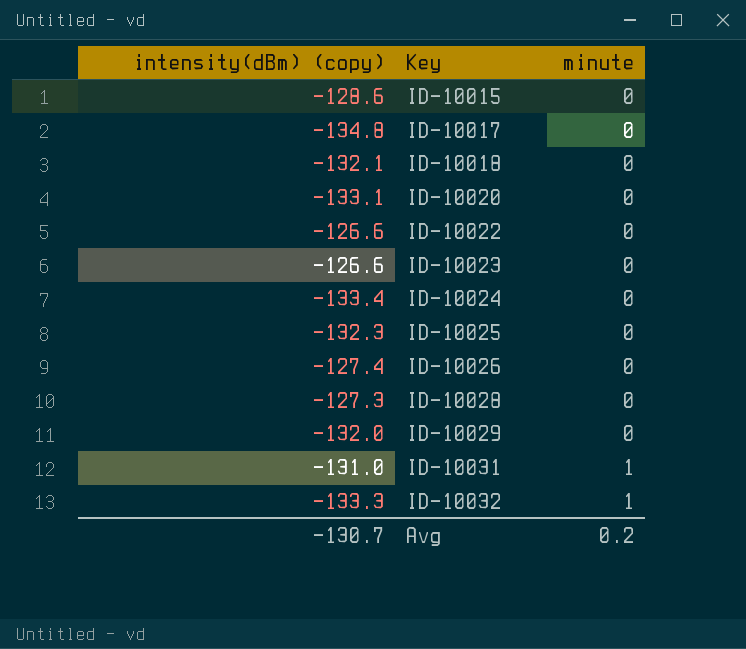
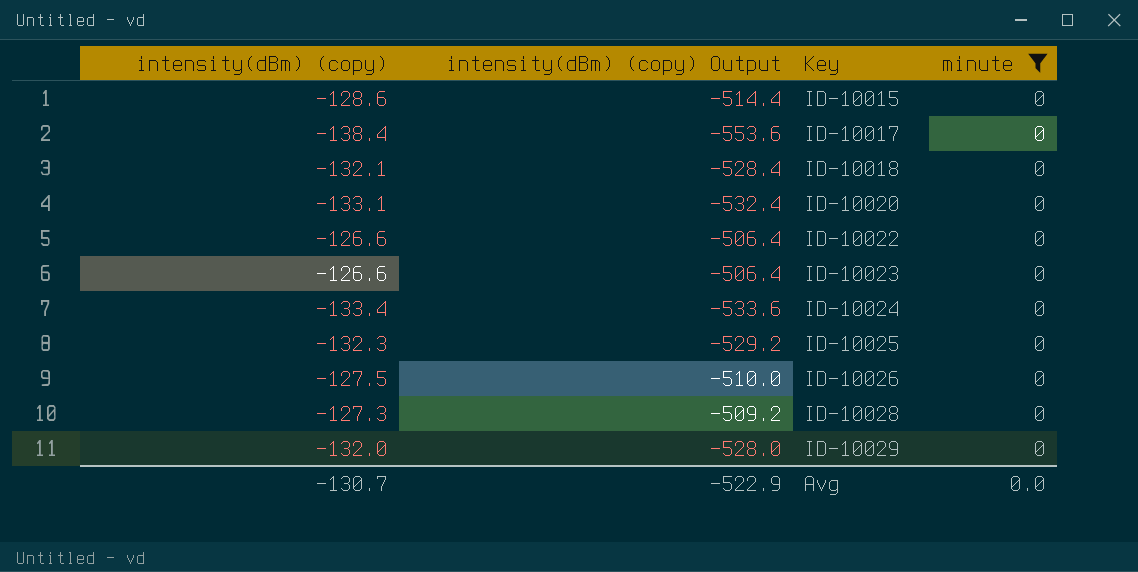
filter: none -> minute = 0
column intensity(dBm) (copy) Output | formula: none -> [intensity(dBm) (copy)] * 4
ID-10017 | intensity(dBm) (copy): -134.8 -> -138.4
ID-10026 | intensity(dBm) (copy): -127.4 -> -127.5
Avg | minute: 0.2 -> 0.0

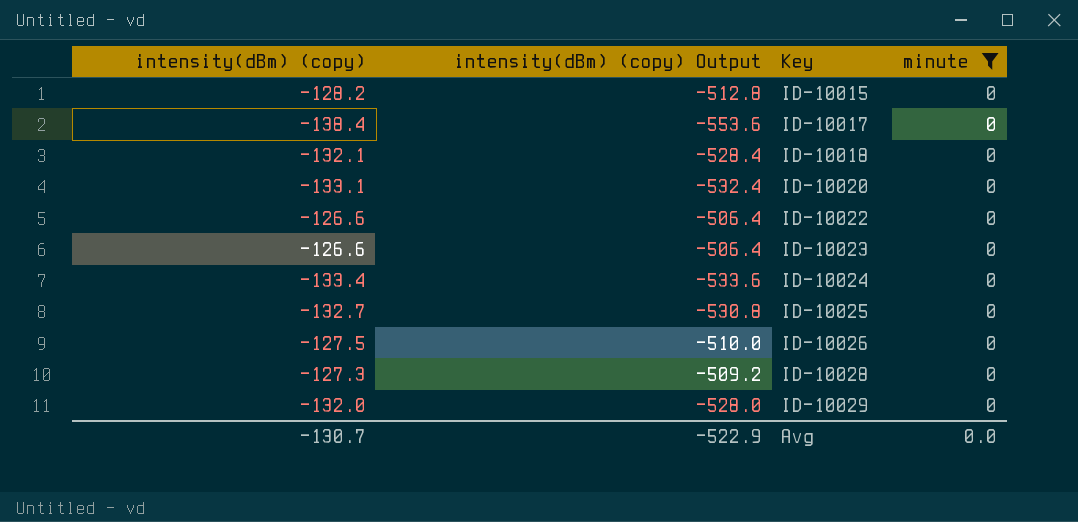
ID-10015 | intensity(dBm) (copy): -128.6 -> -128.2
ID-10015 | intensity(dBm) (copy) Output: -514.4 -> -512.8
ID-10025 | intensity(dBm) (copy): -132.3 -> -132.7
ID-10025 | intensity(dBm) (copy) Output: -529.2 -> -530.8

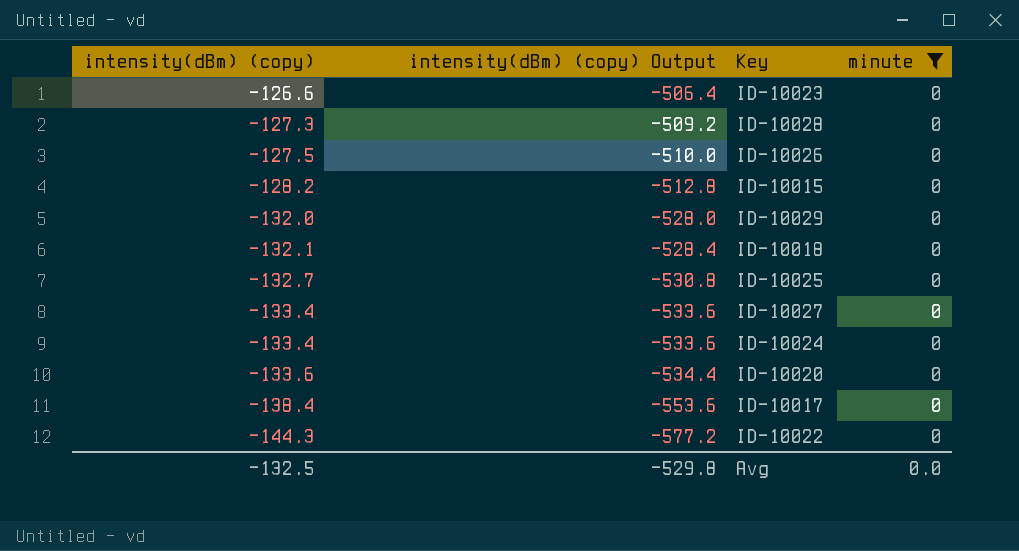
row order: Key ascending -> intensity(dBm) (copy) descending
row ID-10027: none -> -133.4 | -533.6 | 0
ID-10020 | intensity(dBm) (copy): -133.1 -> -133.6
ID-10020 | intensity(dBm) (copy) Output: -532.4 -> -534.4
ID-10022 | intensity(dBm) (copy): -126.6 -> -144.3
ID-10022 | intensity(dBm) (copy) Output: -506.4 -> -577.2
Avg | intensity(dBm) (copy): -130.7 -> -132.5
Avg | intensity(dBm) (copy) Output: -522.9 -> -529.8

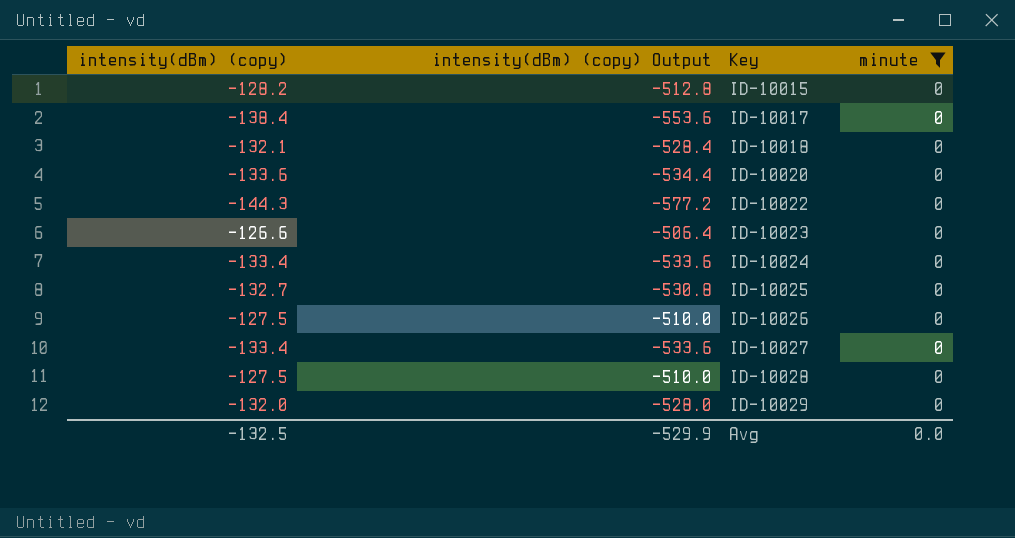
row order: intensity(dBm) (copy) descending -> Key ascending
ID-10028 | intensity(dBm) (copy): -127.3 -> -127.5
ID-10028 | intensity(dBm) (copy) Output: -509.2 -> -510.0
Avg | intensity(dBm) (copy) Output: -529.8 -> -529.9

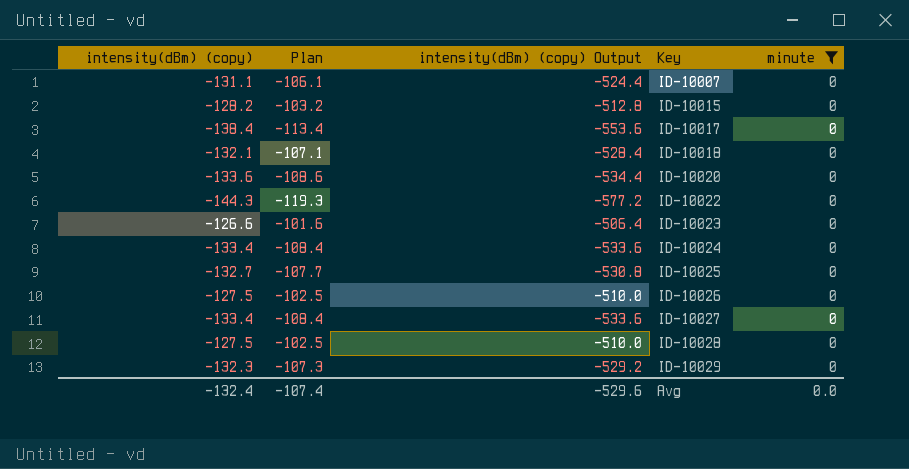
column Plan | formula: none -> [intensity(dBm) (copy)] + 25
row ID-10007: none -> -131.1 | -106.1 | -524.4 | 0
ID-10029 | intensity(dBm) (copy): -132.0 -> -132.3
ID-10029 | intensity(dBm) (copy) Output: -528.0 -> -529.2
Avg | intensity(dBm) (copy): -132.5 -> -132.4
Avg | intensity(dBm) (copy) Output: -529.9 -> -529.6

